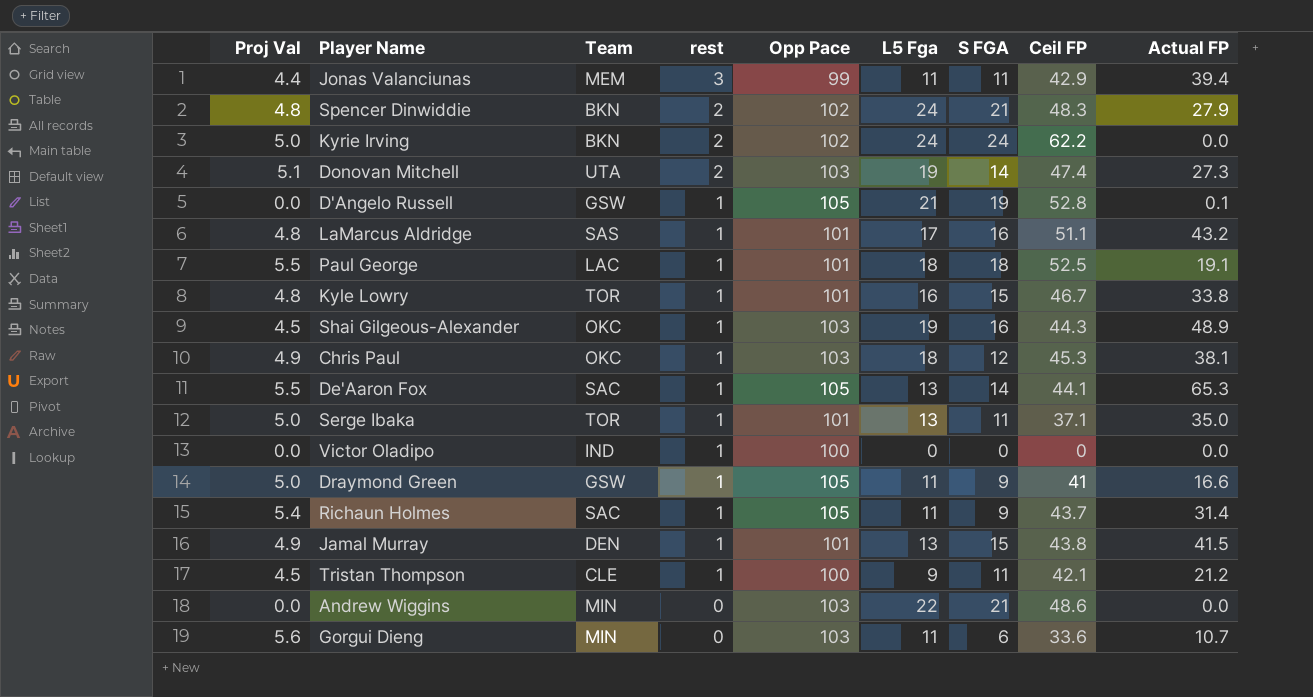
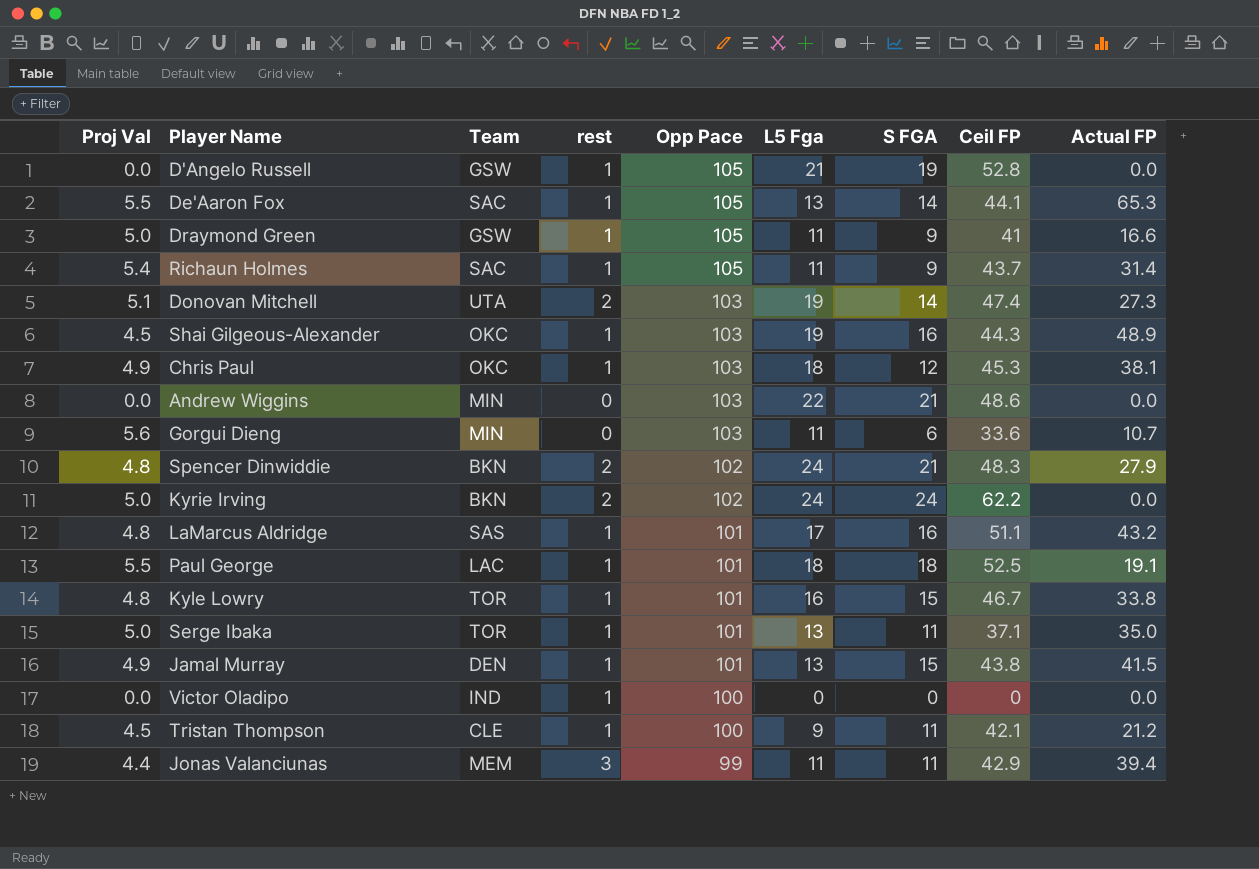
row order: rest descending -> Opp Pace descending
D'Angelo Russell | Actual FP: 0.1 -> 0.0

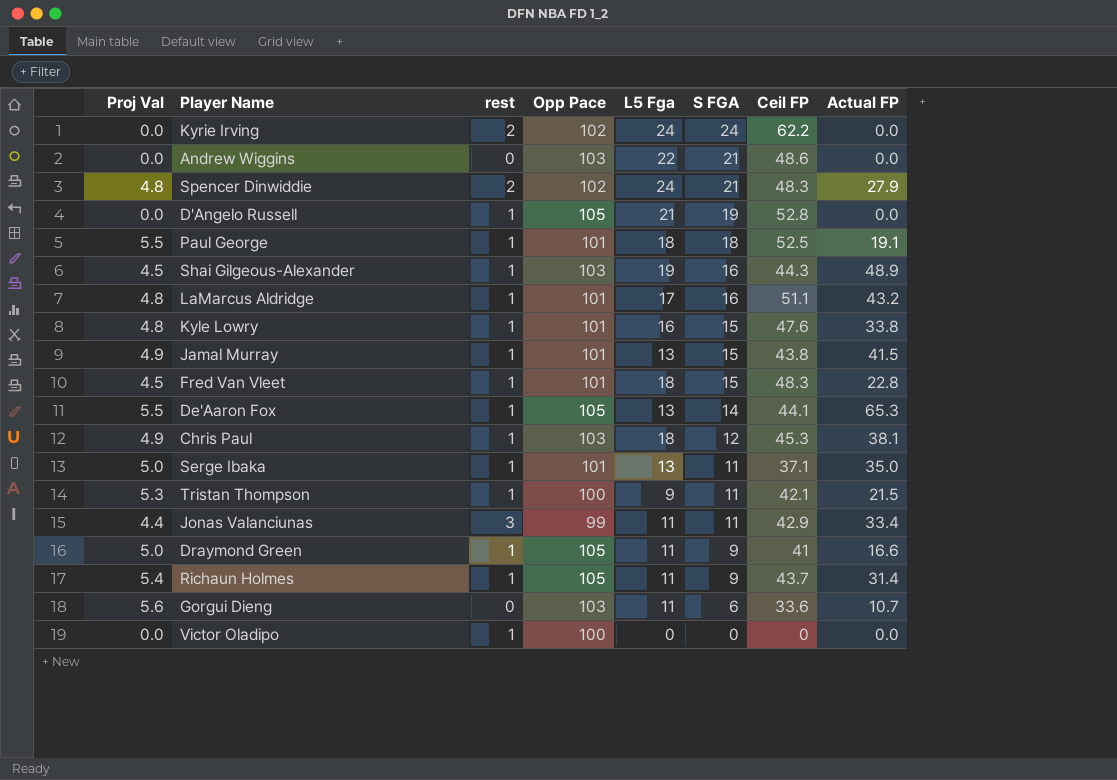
row order: Opp Pace descending -> S FGA descending
column Team | position: 3 -> none
row Donovan Mitchell: 5.1 | UTA | 2 | 103 | 19 | 14 | 47.4 | 27.3 -> none
Kyrie Irving | Proj Val: 5.0 -> 0.0
Kyle Lowry | Ceil FP: 46.7 -> 47.6
row Fred Van Vleet: none -> 4.5 | 1 | 101 | 18 | 15 | 48.3 | 22.8
Tristan Thompson | Proj Val: 4.5 -> 5.3
Tristan Thompson | Actual FP: 21.2 -> 21.5
Jonas Valanciunas | Actual FP: 39.4 -> 33.4

